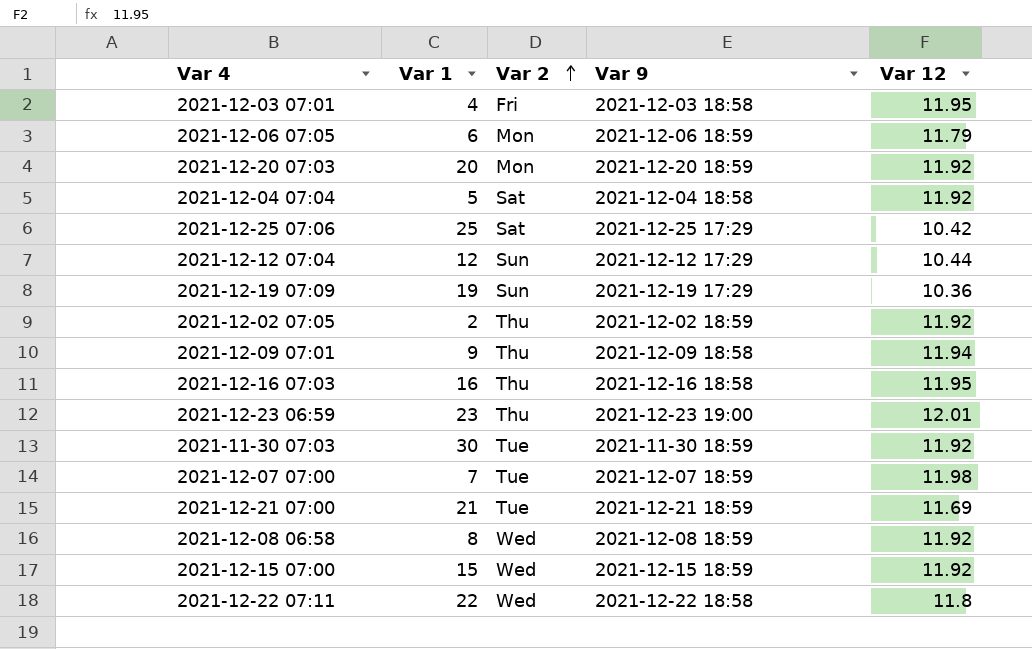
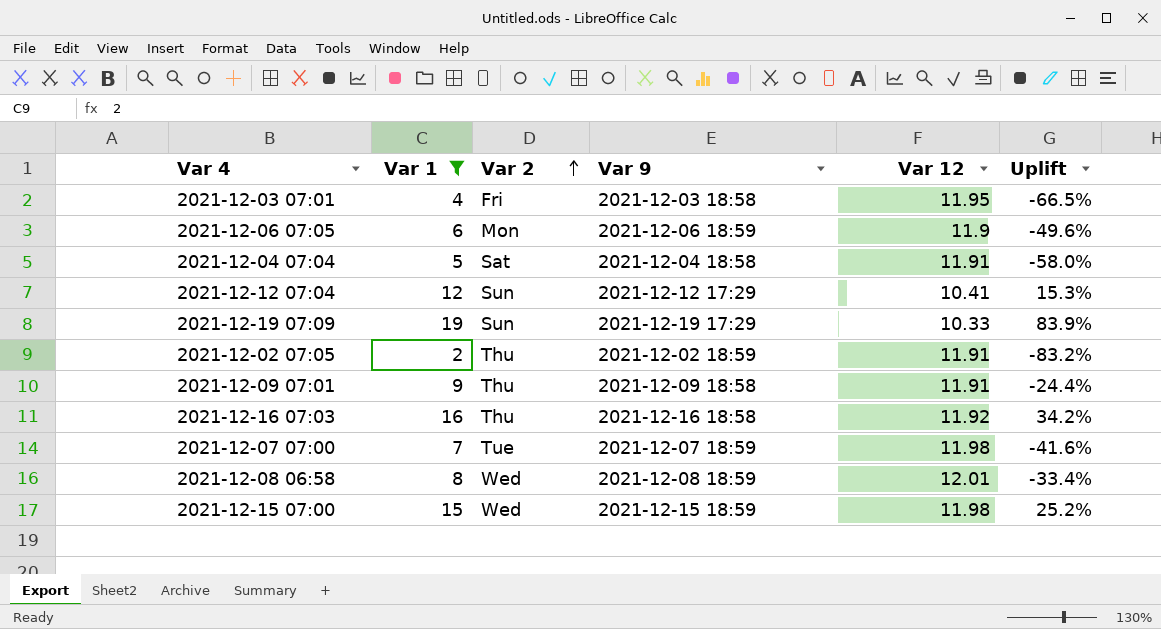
filter: none -> Var 1 <= 19
column Uplift | formula: none -> ([Var 1] - [Var 12]) / [Var 12]
2021-12-06 07:05 | Var 12: 11.79 -> 11.9
2021-12-04 07:04 | Var 12: 11.92 -> 11.91
2021-12-12 07:04 | Var 12: 10.44 -> 10.41
2021-12-19 07:09 | Var 12: 10.36 -> 10.33
2021-12-02 07:05 | Var 12: 11.92 -> 11.91
2021-12-09 07:01 | Var 12: 11.94 -> 11.91
2021-12-16 07:03 | Var 12: 11.95 -> 11.92
2021-12-08 06:58 | Var 12: 11.92 -> 12.01
2021-12-15 07:00 | Var 12: 11.92 -> 11.98

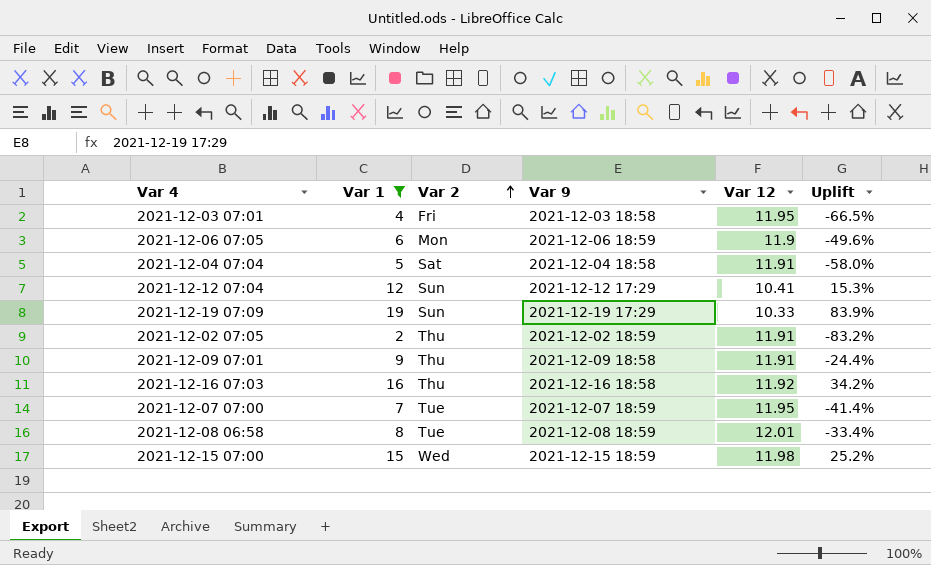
2021-12-07 07:00 | Var 12: 11.98 -> 11.95
2021-12-07 07:00 | Uplift: -41.6% -> -41.4%
2021-12-08 06:58 | Var 2: Wed -> Tue

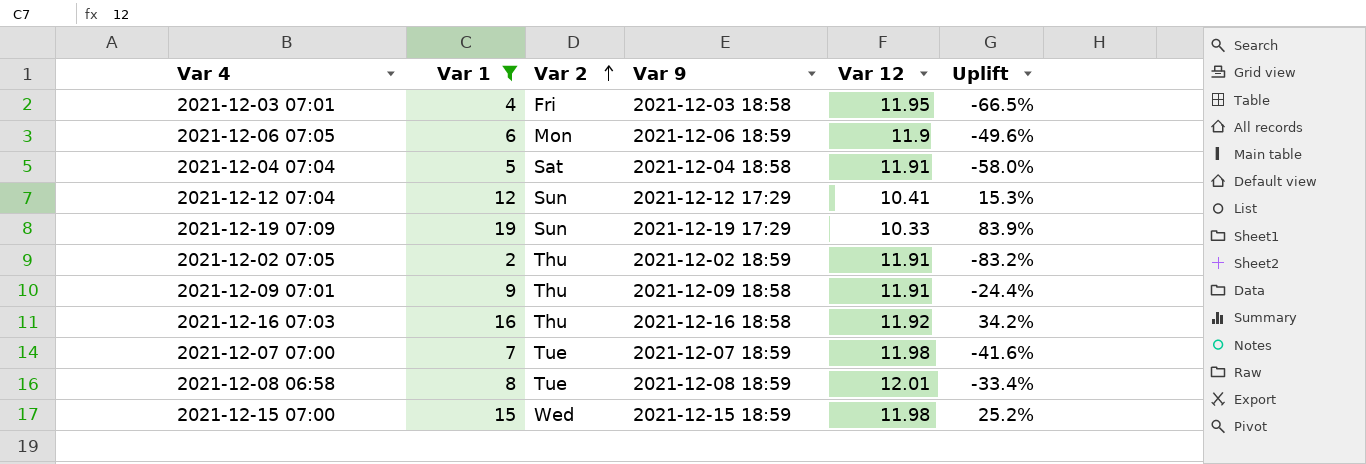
2021-12-07 07:00 | Var 12: 11.95 -> 11.98
2021-12-07 07:00 | Uplift: -41.4% -> -41.6%

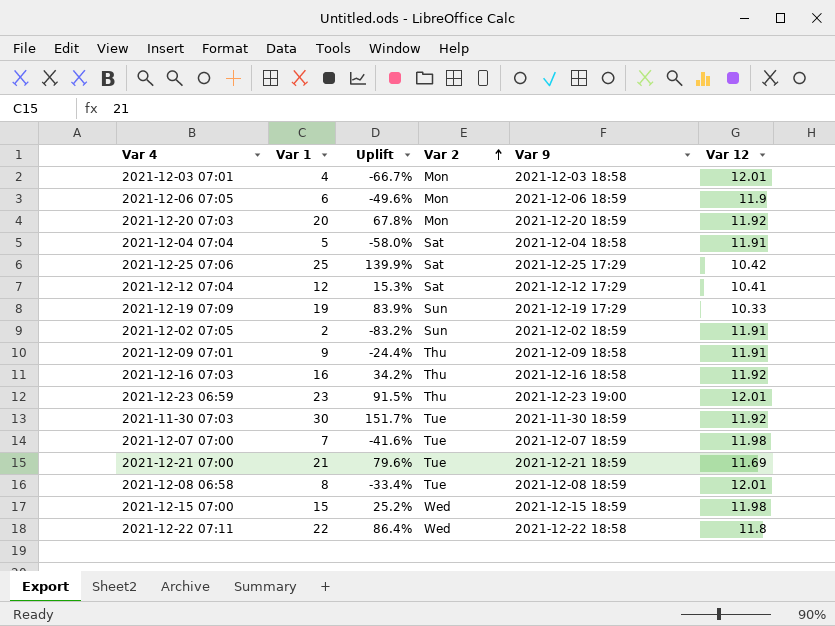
filter: Var 1 <= 19 -> none
column Uplift | position: 6 -> 3
2021-12-03 07:01 | Uplift: -66.5% -> -66.7%
2021-12-03 07:01 | Var 2: Fri -> Mon
2021-12-03 07:01 | Var 12: 11.95 -> 12.01
2021-12-12 07:04 | Var 2: Sun -> Sat
2021-12-02 07:05 | Var 2: Thu -> Sun

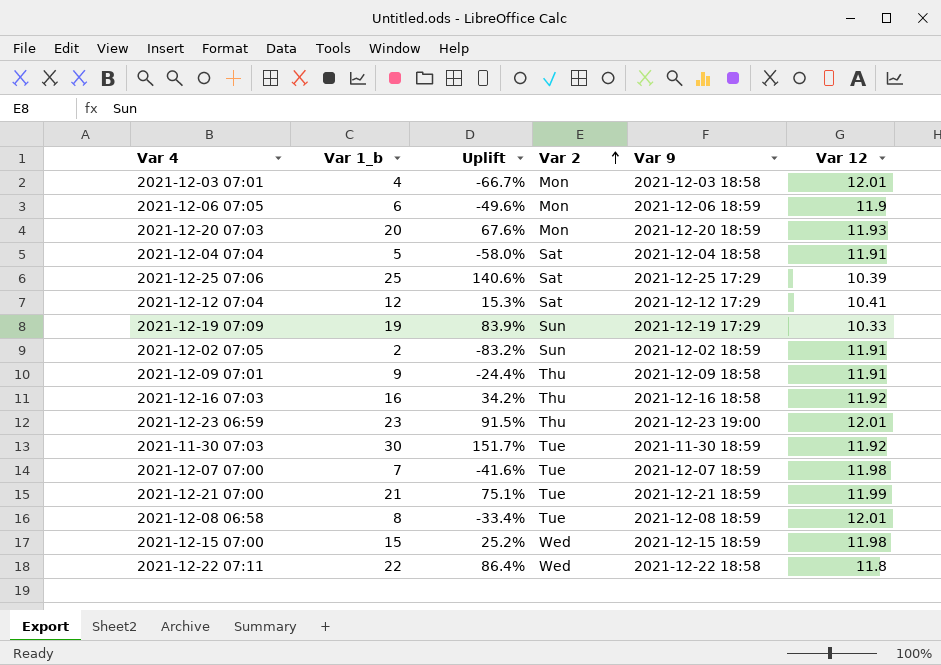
column name: Var 1 -> Var 1_b
2021-12-20 07:03 | Uplift: 67.8% -> 67.6%
2021-12-20 07:03 | Var 12: 11.92 -> 11.93
2021-12-25 07:06 | Uplift: 139.9% -> 140.6%
2021-12-25 07:06 | Var 12: 10.42 -> 10.39
2021-12-21 07:00 | Uplift: 79.6% -> 75.1%
2021-12-21 07:00 | Var 12: 11.69 -> 11.99

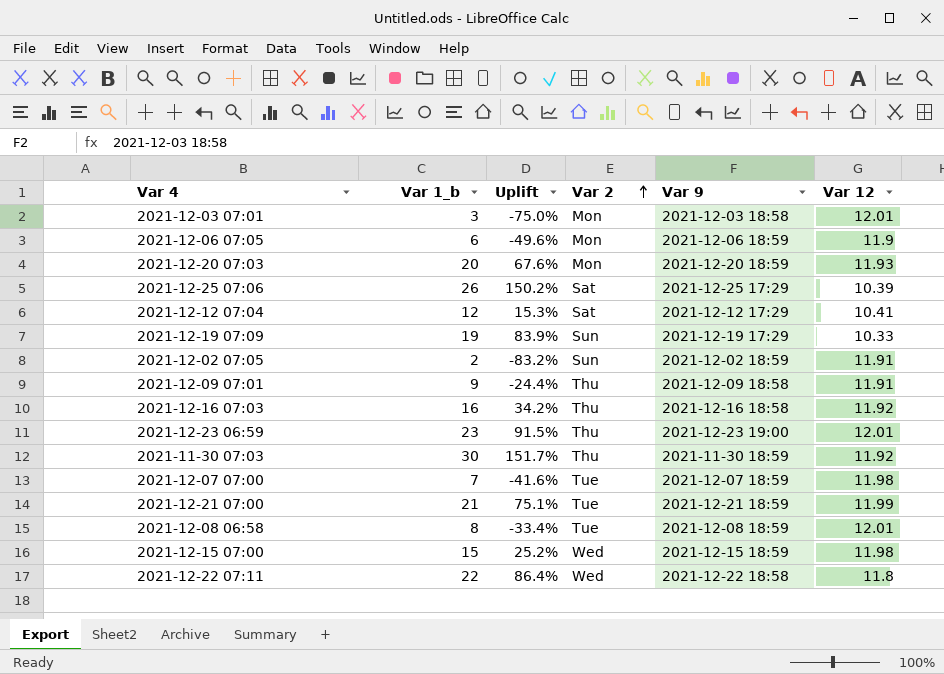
row 2021-12-04 07:04: 5 | -58.0% | Sat | 2021-12-04 18:58 | 11.91 -> none
2021-12-03 07:01 | Var 1_b: 4 -> 3
2021-12-03 07:01 | Uplift: -66.7% -> -75.0%
2021-12-25 07:06 | Var 1_b: 25 -> 26
2021-12-25 07:06 | Uplift: 140.6% -> 150.2%
2021-11-30 07:03 | Var 2: Tue -> Thu

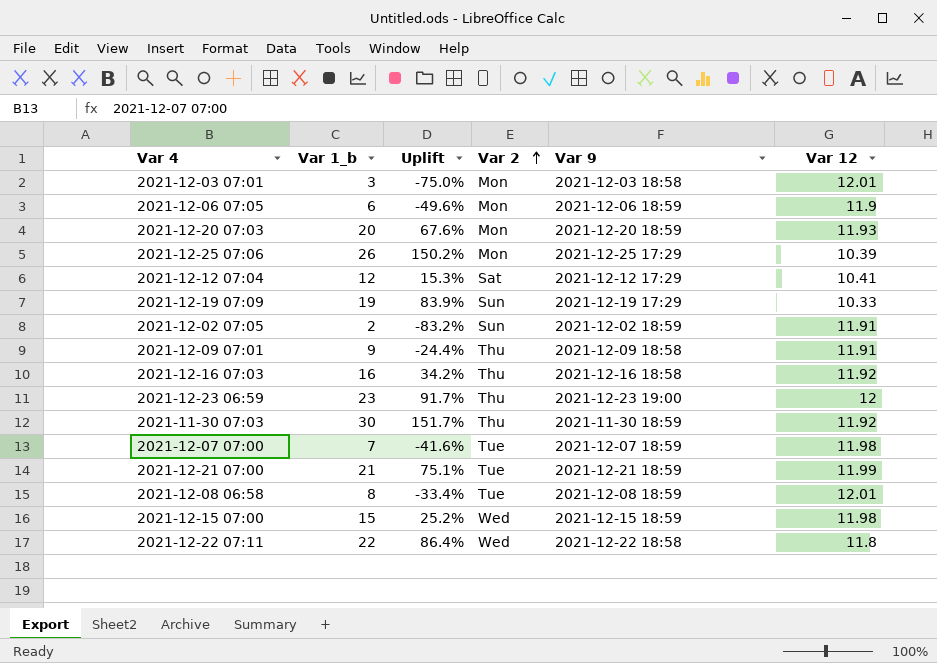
2021-12-25 07:06 | Var 2: Sat -> Mon
2021-12-23 06:59 | Uplift: 91.5% -> 91.7%
2021-12-23 06:59 | Var 12: 12.01 -> 12

